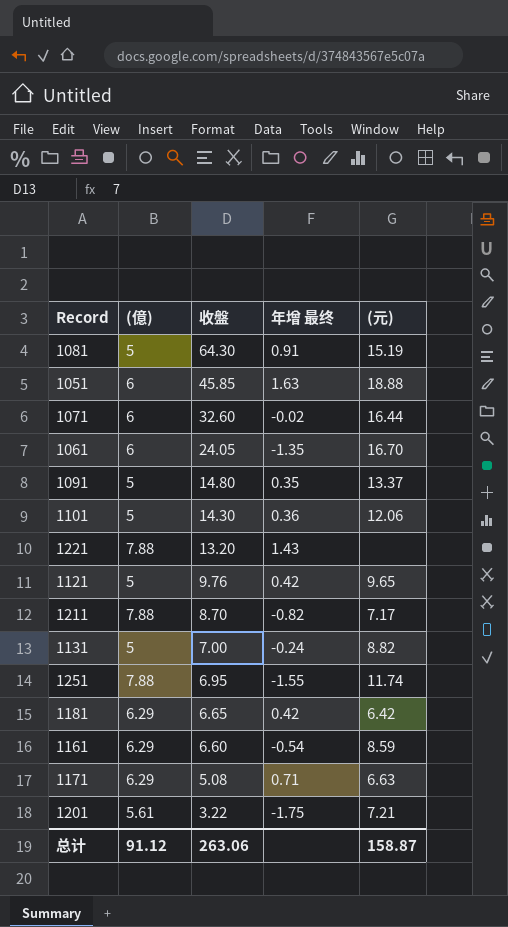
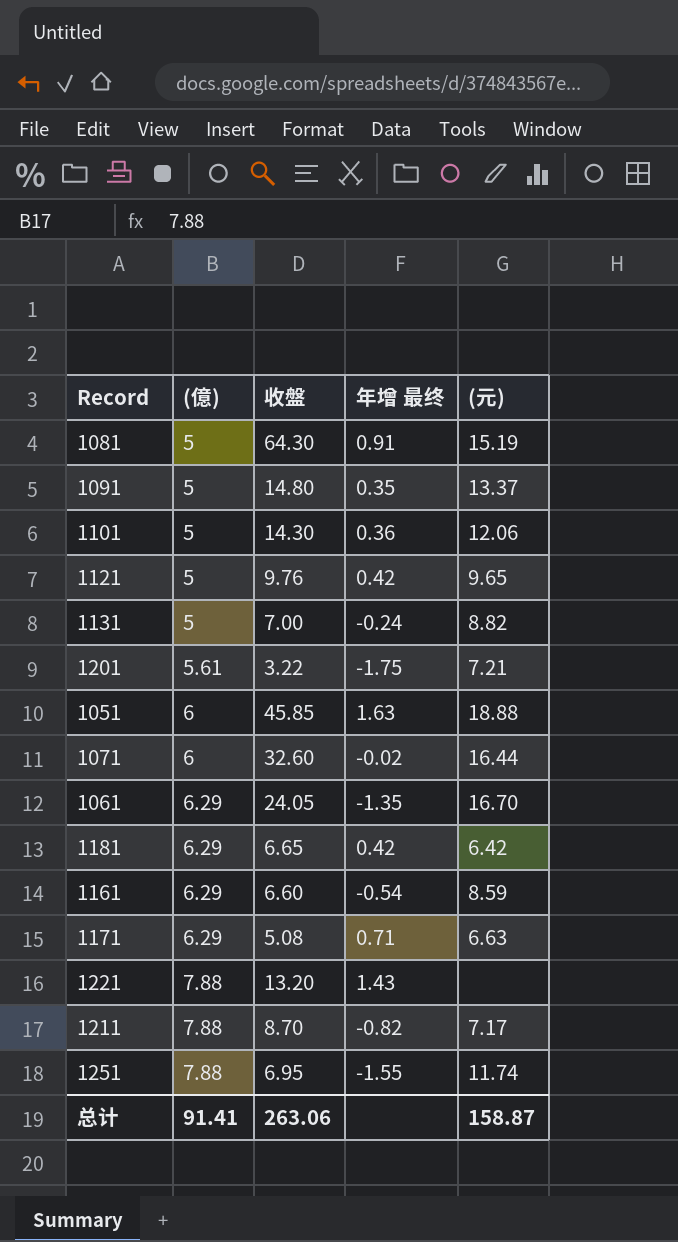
row order: 收盤 descending -> (億) ascending
1061 | (億): 6 -> 6.29
总计 | (億): 91.12 -> 91.41

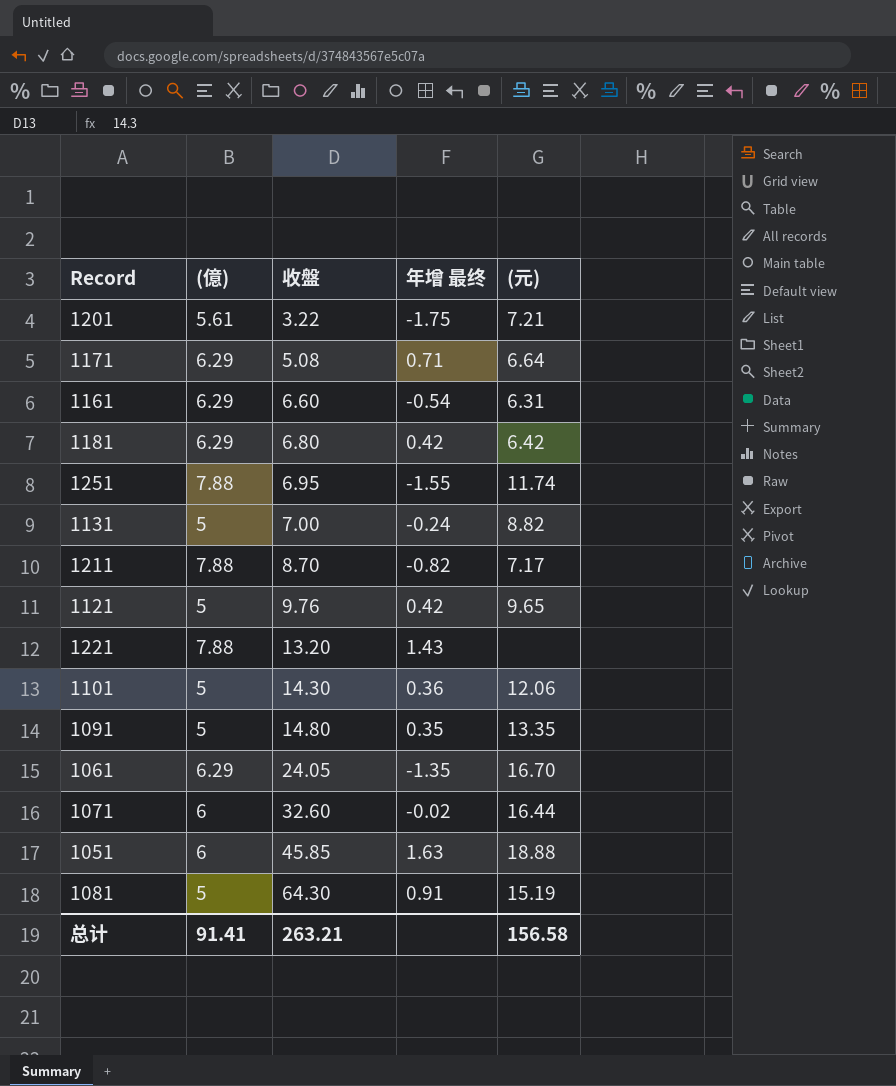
row order: (億) ascending -> 收盤 ascending
1171 | (元): 6.63 -> 6.64
1161 | (元): 8.59 -> 6.31
1181 | 收盤: 6.65 -> 6.80
1091 | (元): 13.37 -> 13.35
总计 | 收盤: 263.06 -> 263.21
总计 | (元): 158.87 -> 156.58

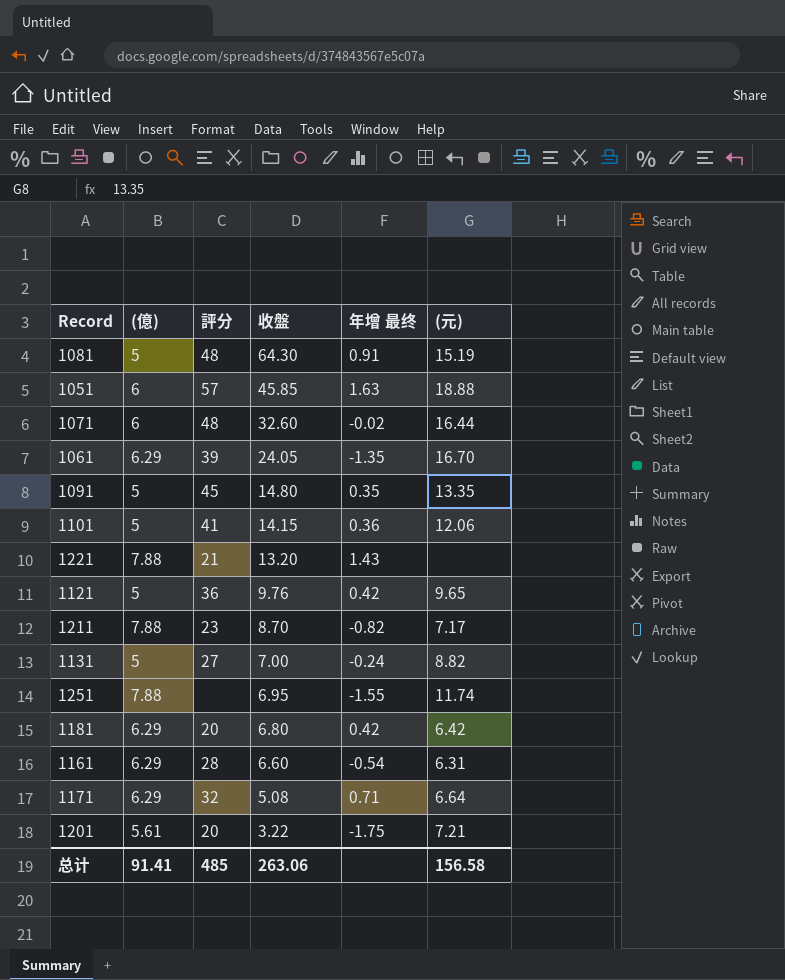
row order: 收盤 ascending -> 收盤 descending
column 評分 | position: none -> 3
1101 | 收盤: 14.30 -> 14.15
总计 | 收盤: 263.21 -> 263.06

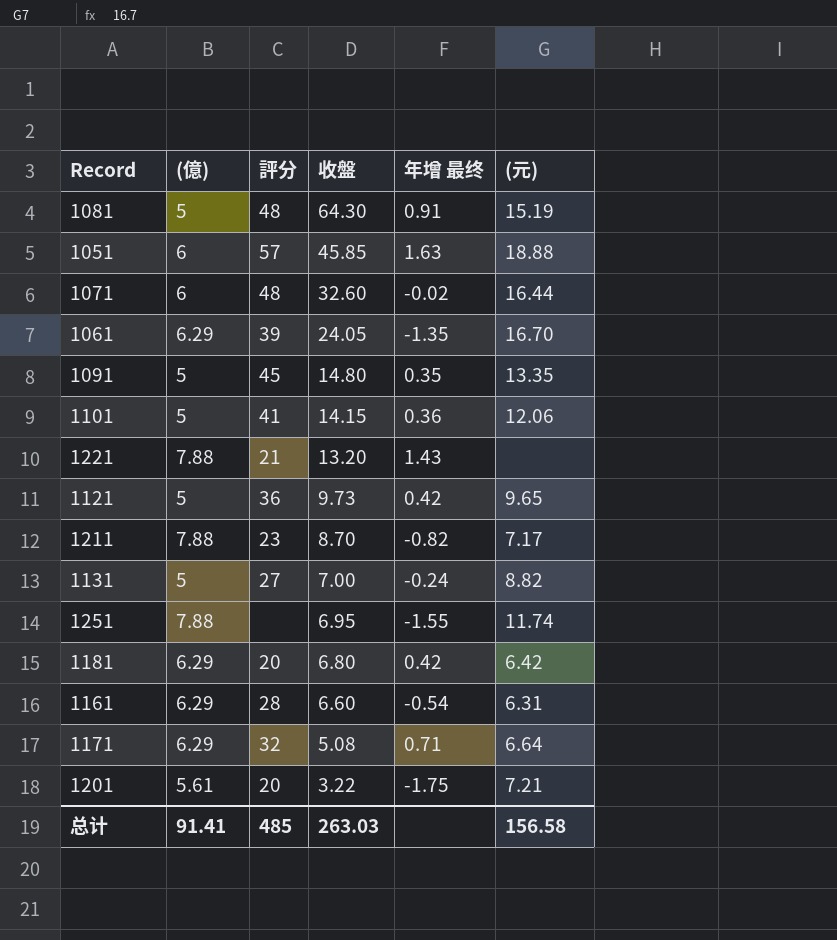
1121 | 收盤: 9.76 -> 9.73
总计 | 收盤: 263.06 -> 263.03

